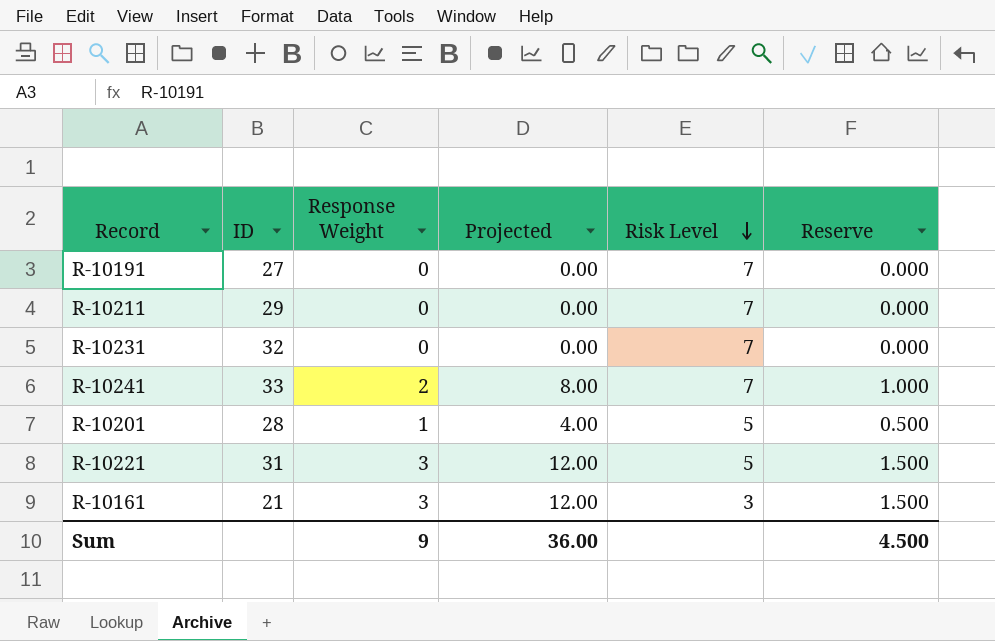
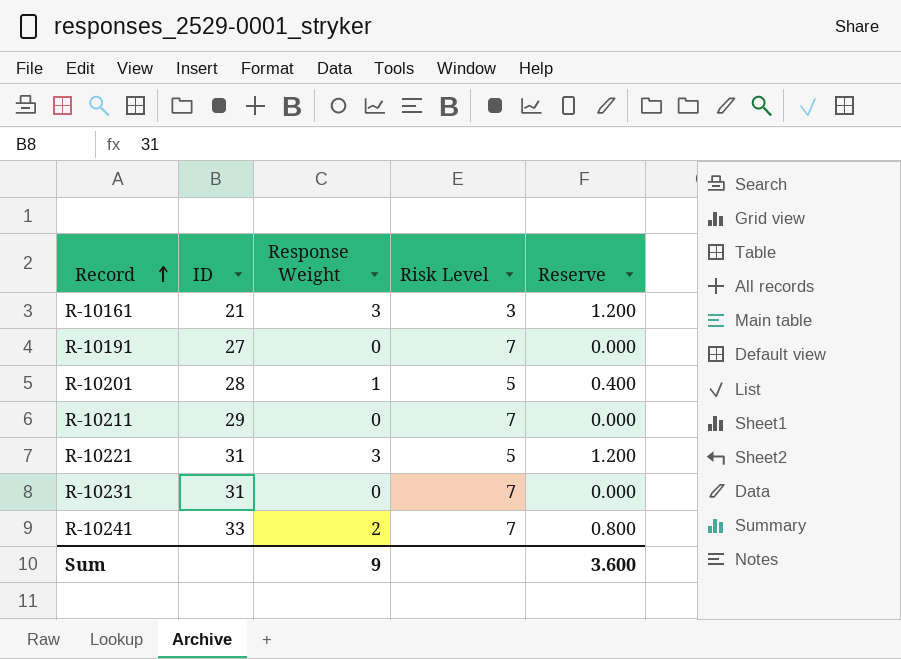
row order: Risk Level descending -> Record ascending
column Projected | formula: [Response Weight] * 4 -> none
column Reserve | formula: [Response Weight] * 0.5 -> [Response Weight] * 0.4
R-10231 | ID: 32 -> 31
Sum | Reserve: 4.500 -> 3.600

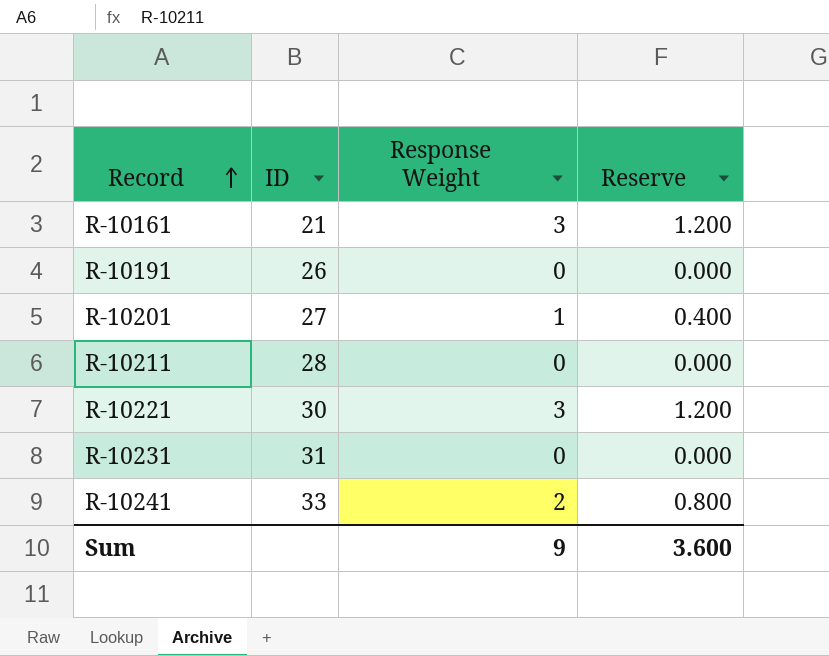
column Risk Level | position: 4 -> none
R-10191 | ID: 27 -> 26
R-10201 | ID: 28 -> 27
R-10211 | ID: 29 -> 28
R-10221 | ID: 31 -> 30

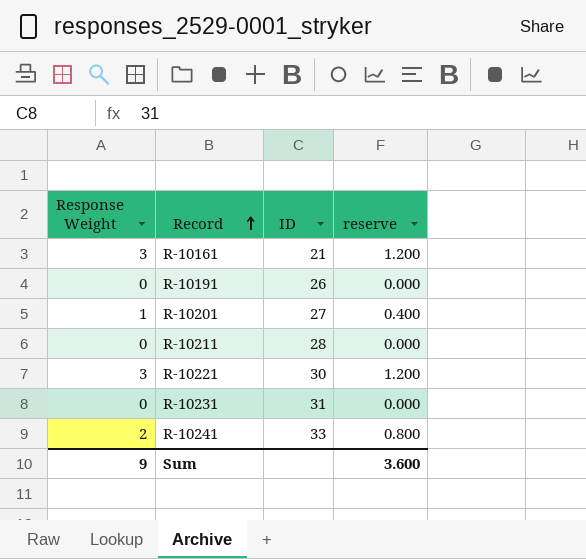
column Response Weight | position: 3 -> 1
column name: Reserve -> reserve

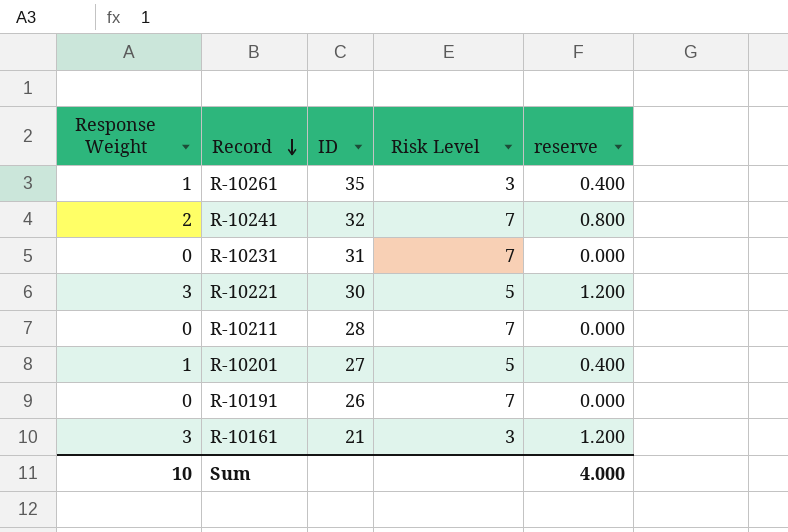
row order: Record ascending -> Record descending
column Risk Level | position: none -> 4
row R-10261: none -> 1 | 35 | 3 | 0.400
R-10241 | ID: 33 -> 32
Sum | Response Weight: 9 -> 10
Sum | reserve: 3.600 -> 4.000

